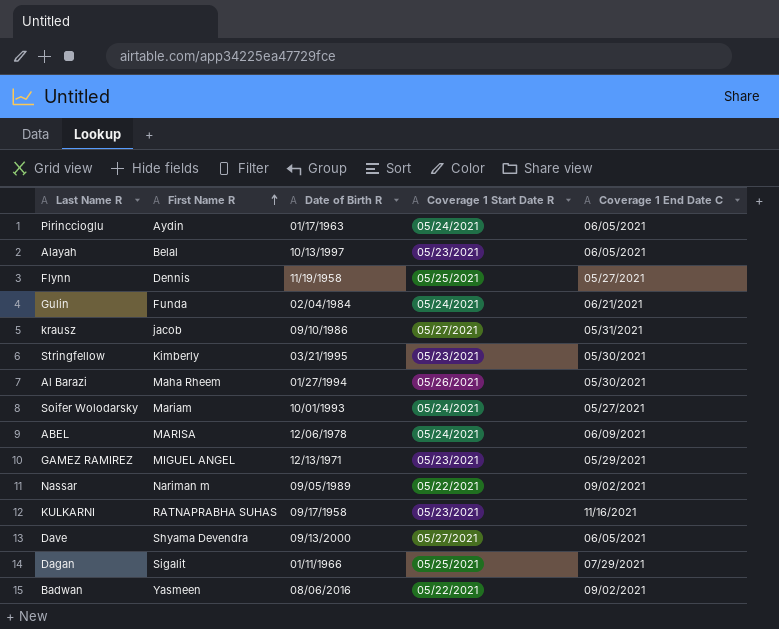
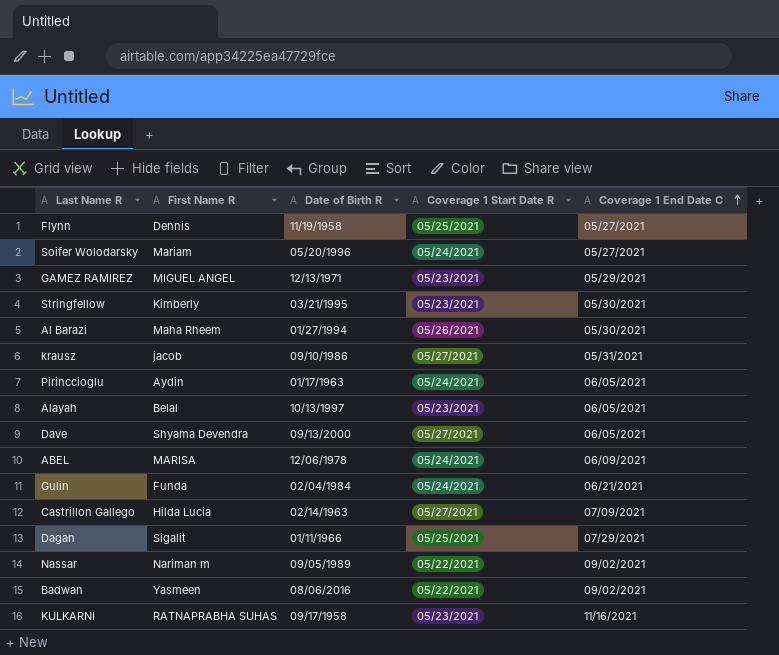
row order: First Name R ascending -> Coverage 1 End Date C ascending
Soifer Wolodarsky | Date of Birth R: 10/01/1993 -> 05/20/1996
row Castrillon Gallego: none -> Hilda Lucia | 02/14/1963 | 05/27/2021 | 07/09/2021

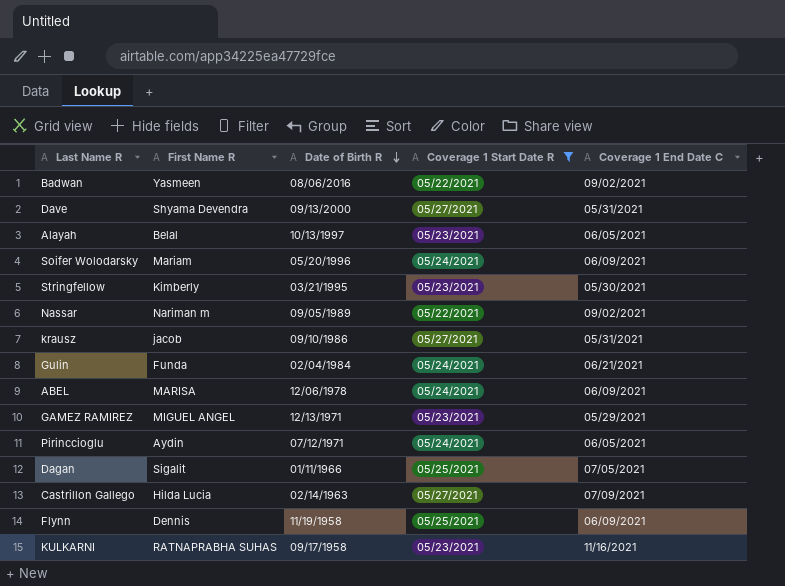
filter: none -> Coverage 1 Start Date R != 05/26/2021
row order: Coverage 1 End Date C ascending -> Date of Birth R descending
Dave | Coverage 1 End Date C: 06/05/2021 -> 05/31/2021
Soifer Wolodarsky | Coverage 1 End Date C: 05/27/2021 -> 06/09/2021
Pirinccioglu | Date of Birth R: 01/17/1963 -> 07/12/1971
Dagan | Coverage 1 End Date C: 07/29/2021 -> 07/05/2021
Flynn | Coverage 1 End Date C: 05/27/2021 -> 06/09/2021

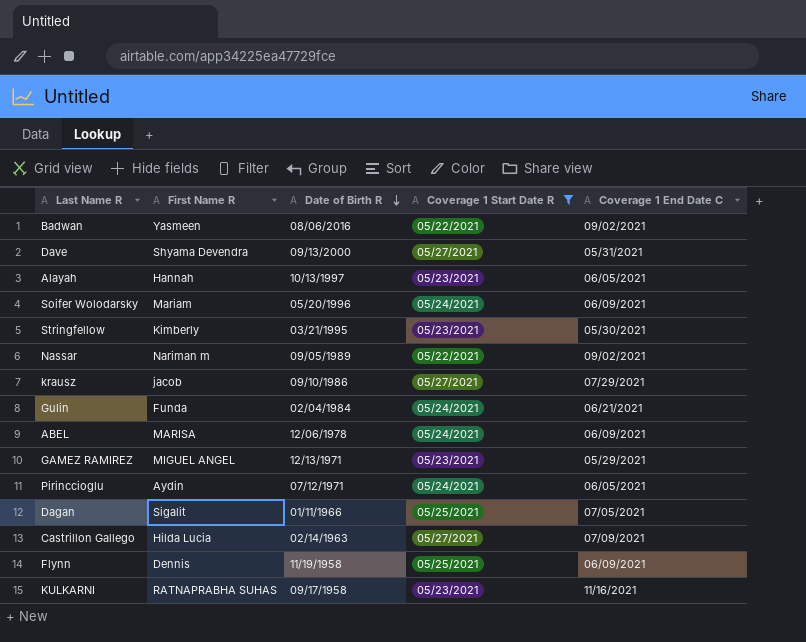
Alayah | First Name R: Belal -> Hannah
krausz | Coverage 1 End Date C: 05/31/2021 -> 07/29/2021

